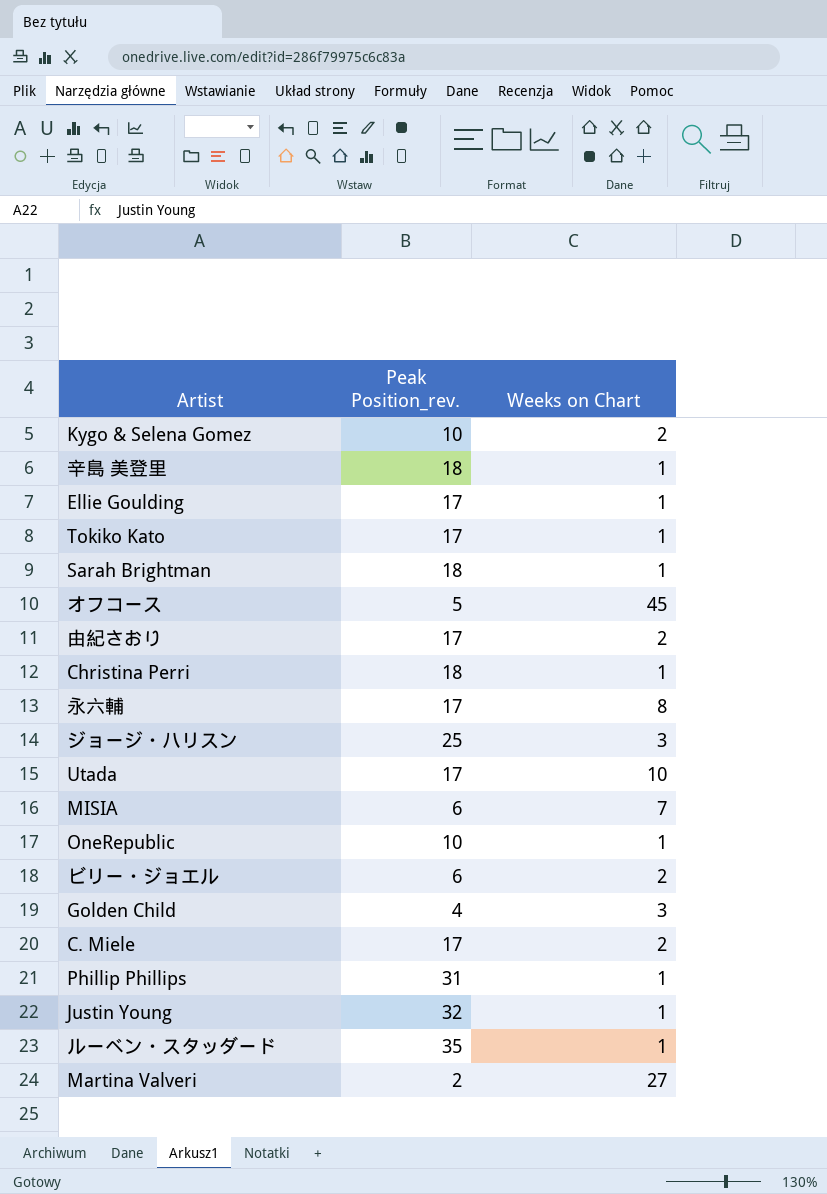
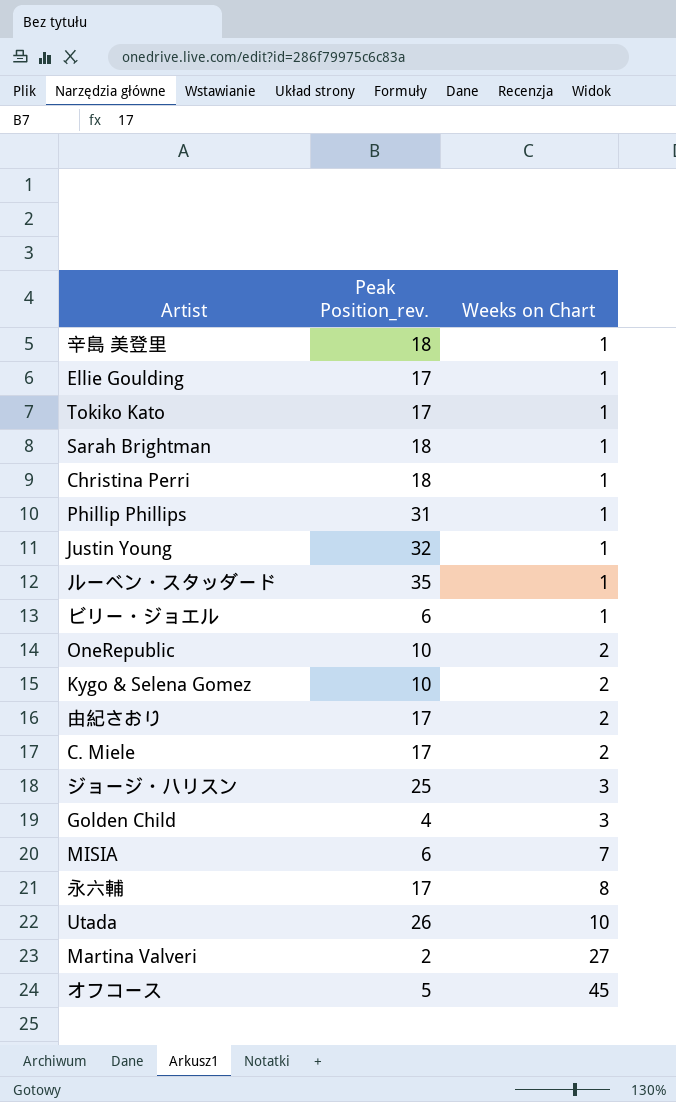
row order: none -> Weeks on Chart ascending
ビリー・ジョエル | Weeks on Chart: 2 -> 1
OneRepublic | Weeks on Chart: 1 -> 2
Utada | Peak Position_rev.: 17 -> 26

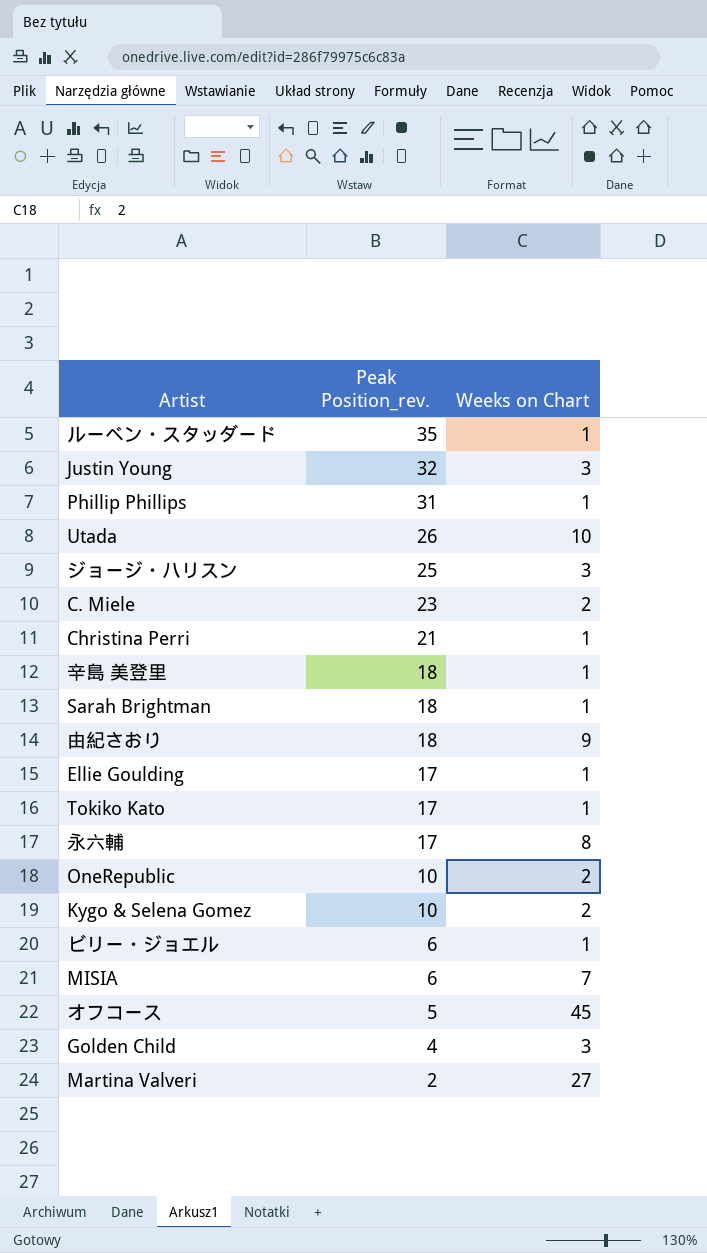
row order: Weeks on Chart ascending -> Peak Position_rev. descending
Justin Young | Weeks on Chart: 1 -> 3
C. Miele | Peak Position_rev.: 17 -> 23
Christina Perri | Peak Position_rev.: 18 -> 21
由紀さおり | Peak Position_rev.: 17 -> 18
由紀さおり | Weeks on Chart: 2 -> 9

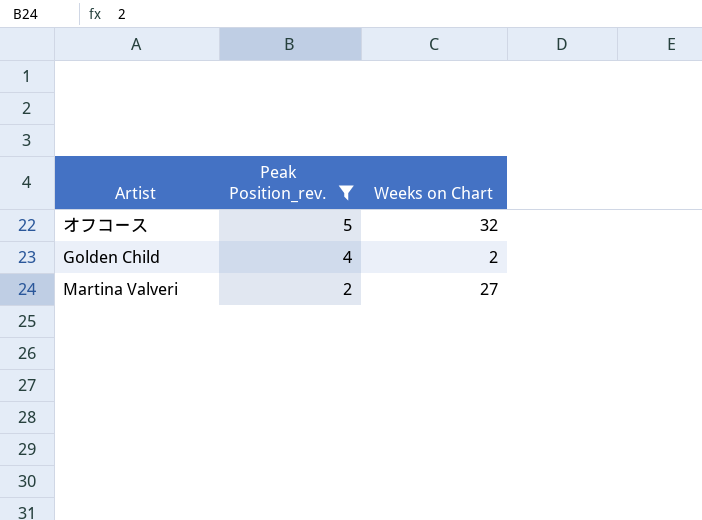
filter: none -> Peak Position_rev. <= 5
オフコース | Weeks on Chart: 45 -> 32
Golden Child | Weeks on Chart: 3 -> 2

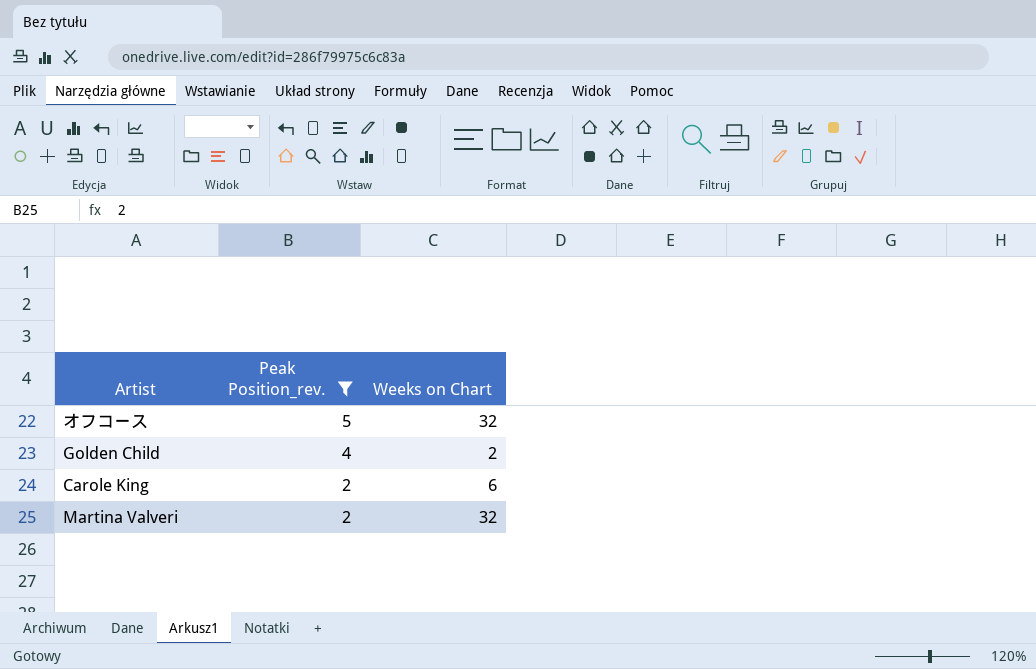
row Carole King: none -> 2 | 6
Martina Valveri | Weeks on Chart: 27 -> 32

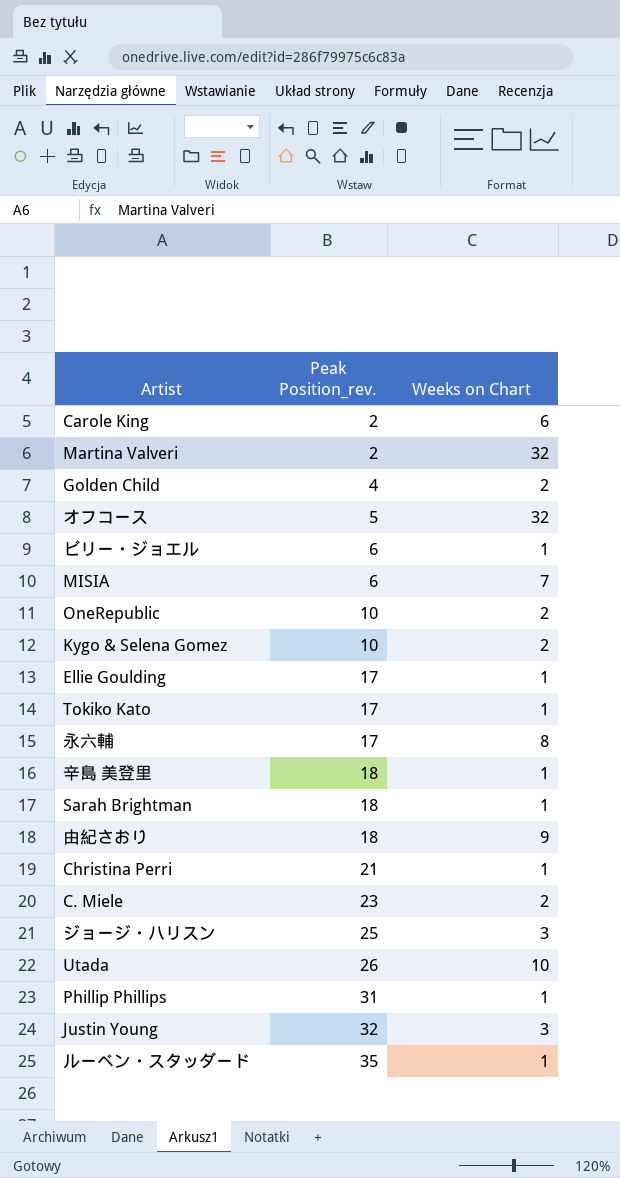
filter: Peak Position_rev. <= 5 -> none
row order: Peak Position_rev. descending -> Peak Position_rev. ascending

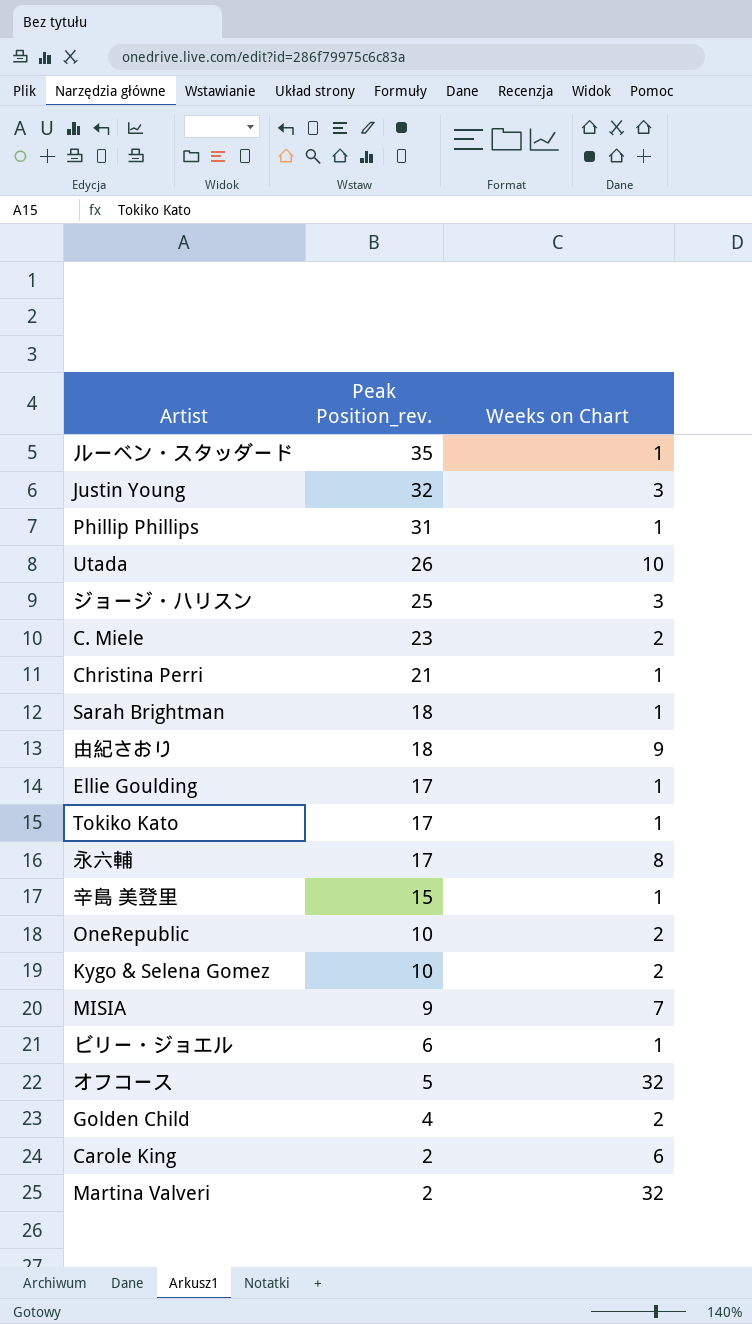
row order: Peak Position_rev. ascending -> Peak Position_rev. descending
辛島 美登里 | Peak Position_rev.: 18 -> 15
MISIA | Peak Position_rev.: 6 -> 9

